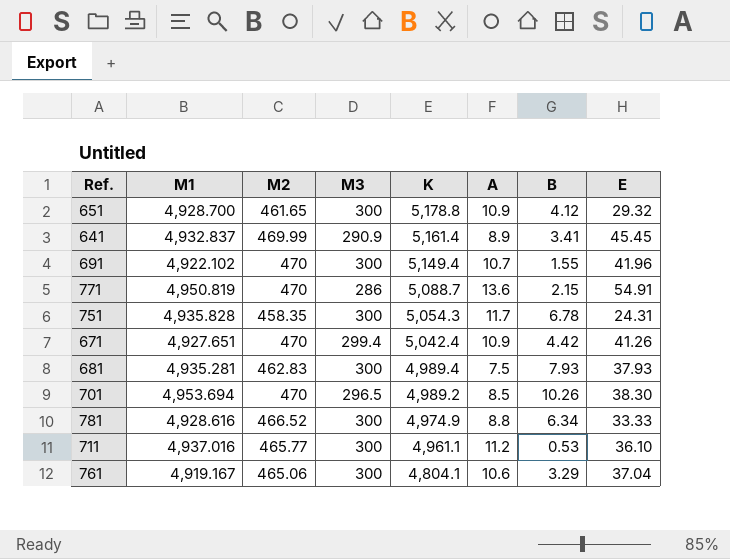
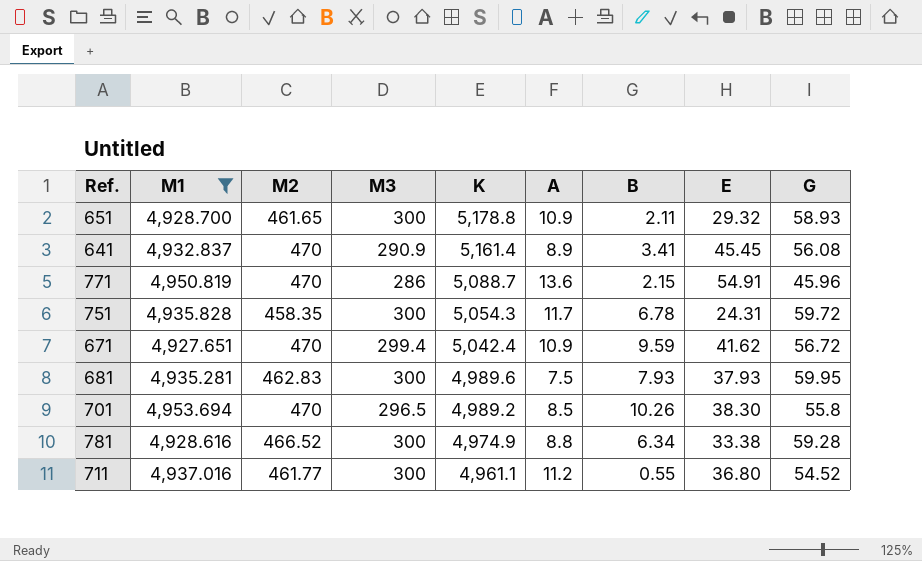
filter: none -> M1 >= 4,927.651
column G | position: none -> 9
651 | B: 4.12 -> 2.11
641 | M2: 469.99 -> 470
671 | B: 4.42 -> 9.59
671 | E: 41.26 -> 41.62
681 | K: 4,989.4 -> 4,989.6
781 | E: 33.33 -> 33.38
711 | M2: 465.77 -> 461.77
711 | B: 0.53 -> 0.55
711 | E: 36.10 -> 36.80

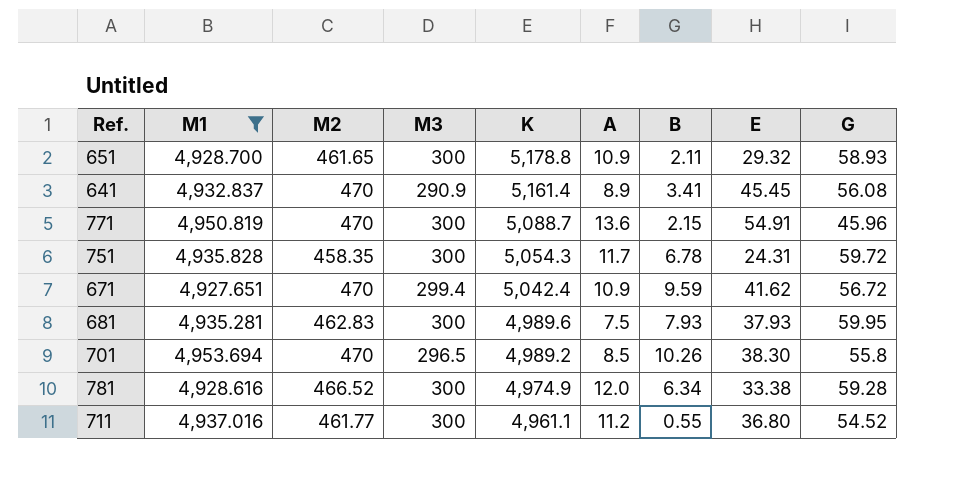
771 | M3: 286 -> 300
781 | A: 8.8 -> 12.0

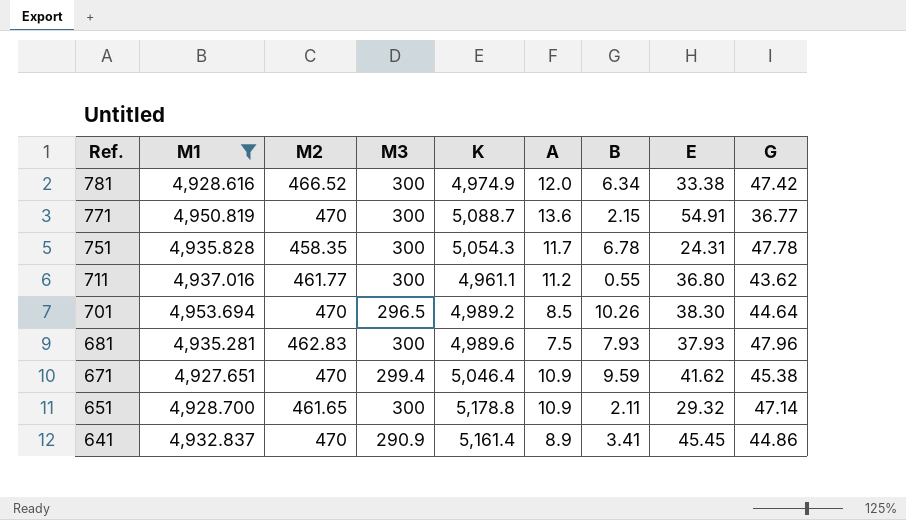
row order: K descending -> Ref. descending
781 | G: 59.28 -> 47.42
771 | G: 45.96 -> 36.77
751 | G: 59.72 -> 47.78
711 | G: 54.52 -> 43.62
701 | G: 55.8 -> 44.64
681 | G: 59.95 -> 47.96
671 | K: 5,042.4 -> 5,046.4
671 | G: 56.72 -> 45.38
651 | G: 58.93 -> 47.14
641 | G: 56.08 -> 44.86

